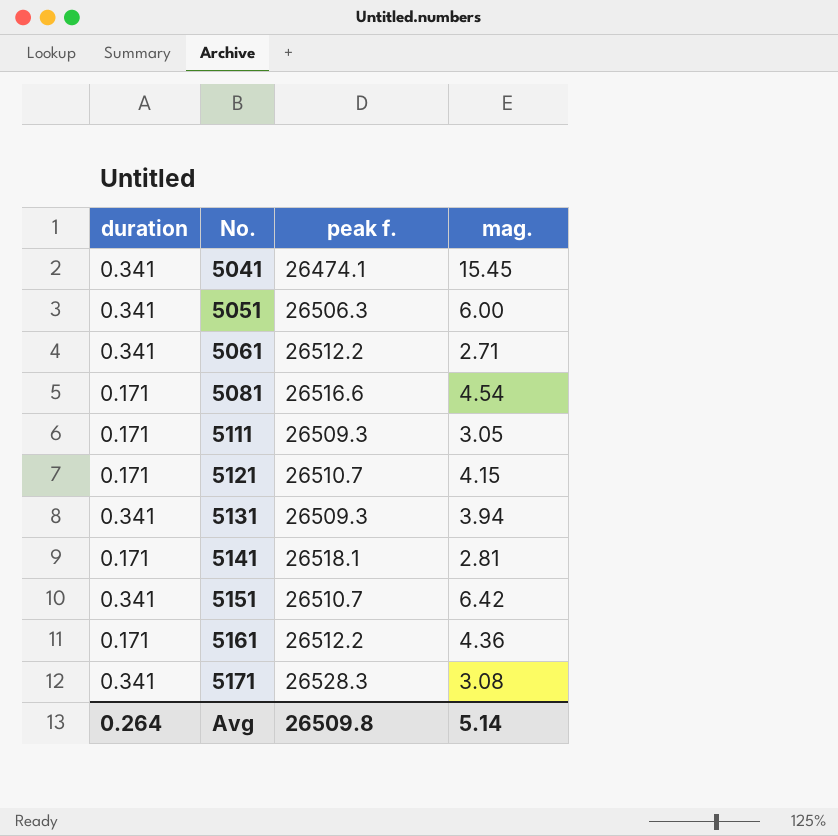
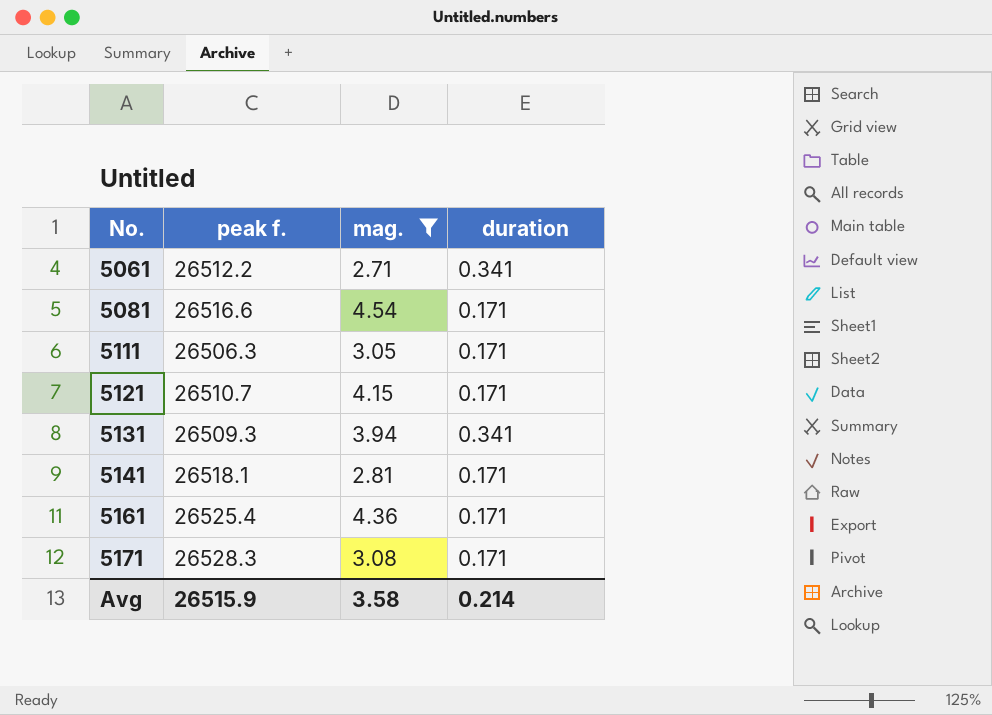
filter: none -> mag. <= 4.54
column duration | position: 1 -> 4
5111 | peak f.: 26509.3 -> 26506.3
5161 | peak f.: 26512.2 -> 26525.4
5171 | duration: 0.341 -> 0.171
Avg | peak f.: 26509.8 -> 26515.9
Avg | mag.: 5.14 -> 3.58
Avg | duration: 0.264 -> 0.214

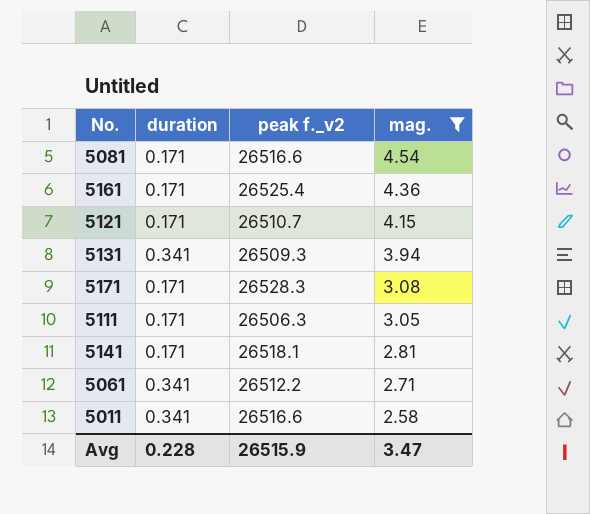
row order: No. ascending -> mag. descending
column duration | position: 4 -> 2
column name: peak f. -> peak f._v2
row 5011: none -> 0.341 | 26516.6 | 2.58
Avg | duration: 0.214 -> 0.228
Avg | mag.: 3.58 -> 3.47

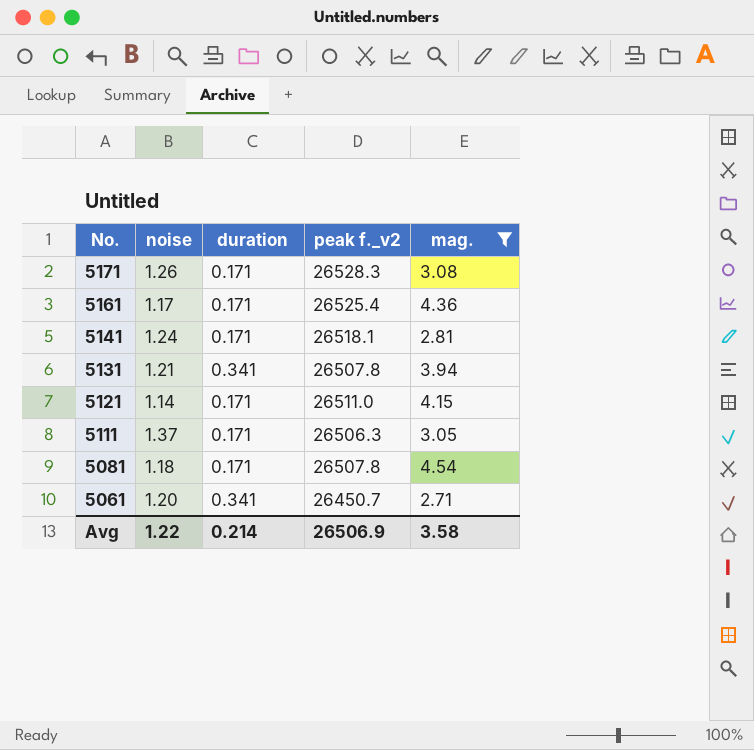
row order: mag. descending -> No. descending
column noise | position: none -> 2
row 5011: 0.341 | 26516.6 | 2.58 -> none
5131 | peak f._v2: 26509.3 -> 26507.8
5121 | peak f._v2: 26510.7 -> 26511.0
5081 | peak f._v2: 26516.6 -> 26507.8
5061 | peak f._v2: 26512.2 -> 26450.7
Avg | duration: 0.228 -> 0.214
Avg | peak f._v2: 26515.9 -> 26506.9
Avg | mag.: 3.47 -> 3.58

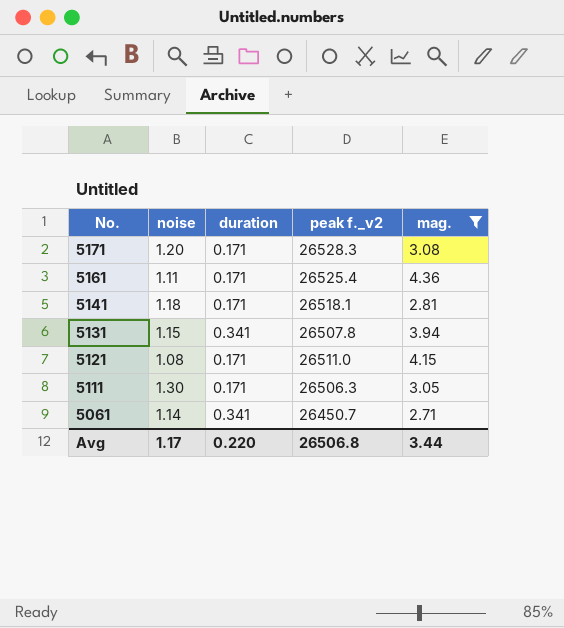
row 5081: 1.18 | 0.171 | 26507.8 | 4.54 -> none
5171 | noise: 1.26 -> 1.20
5161 | noise: 1.17 -> 1.11
5141 | noise: 1.24 -> 1.18
5131 | noise: 1.21 -> 1.15
5121 | noise: 1.14 -> 1.08
5111 | noise: 1.37 -> 1.30
5061 | noise: 1.20 -> 1.14
Avg | noise: 1.22 -> 1.17
Avg | duration: 0.214 -> 0.220
Avg | peak f._v2: 26506.9 -> 26506.8
Avg | mag.: 3.58 -> 3.44

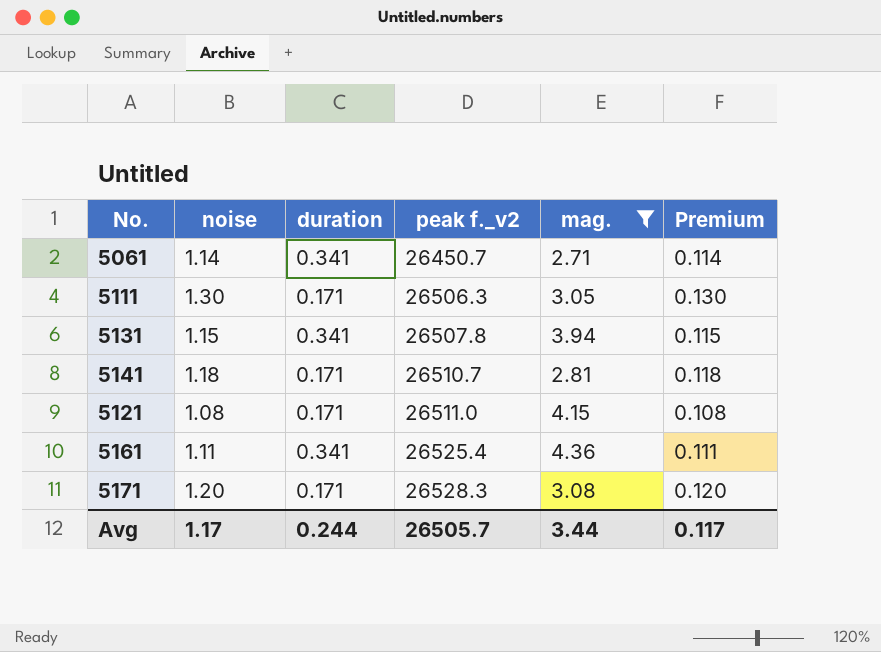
row order: No. descending -> peak f._v2 ascending
column Premium | formula: none -> [noise] * 0.1
5141 | peak f._v2: 26518.1 -> 26510.7
5161 | duration: 0.171 -> 0.341
Avg | duration: 0.220 -> 0.244
Avg | peak f._v2: 26506.8 -> 26505.7

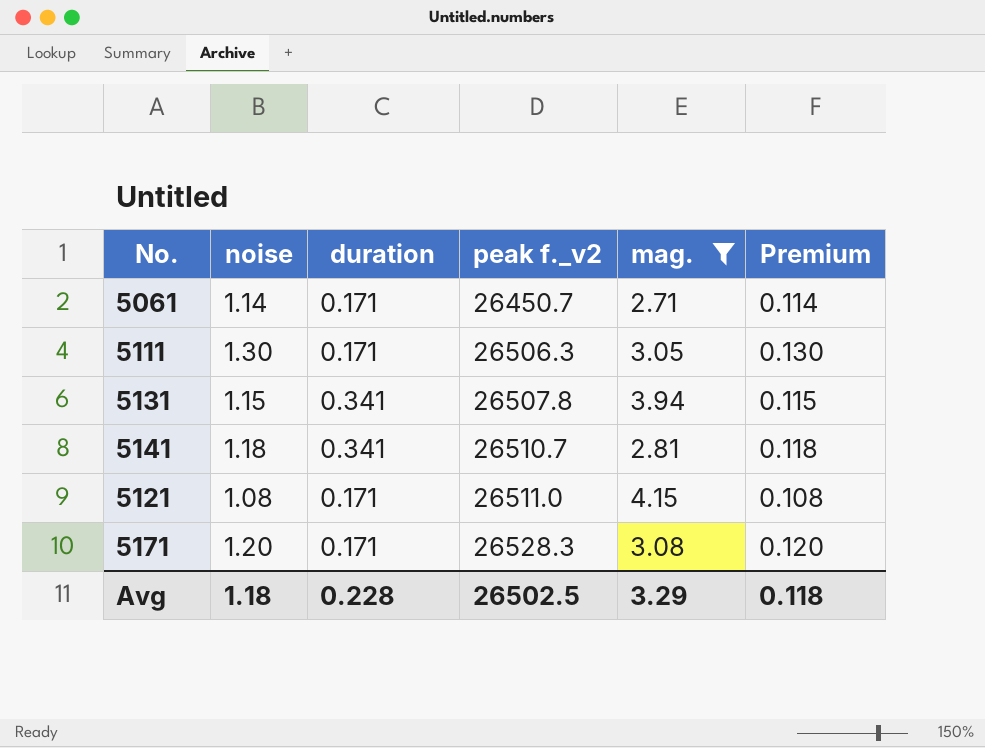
row 5161: 1.11 | 0.341 | 26525.4 | 4.36 | 0.111 -> none
5061 | duration: 0.341 -> 0.171
5141 | duration: 0.171 -> 0.341
Avg | noise: 1.17 -> 1.18
Avg | duration: 0.244 -> 0.228
Avg | peak f._v2: 26505.7 -> 26502.5
Avg | mag.: 3.44 -> 3.29
Avg | Premium: 0.117 -> 0.118

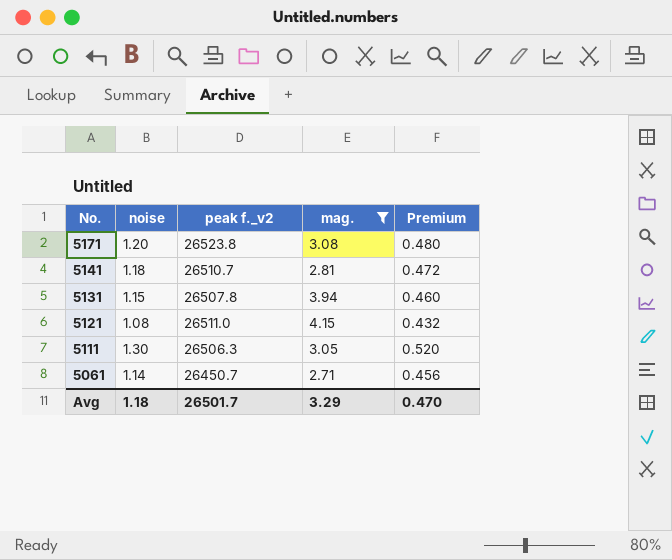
row order: peak f._v2 ascending -> No. descending
column duration | position: 3 -> none
column Premium | formula: [noise] * 0.1 -> [noise] * 0.4
5171 | peak f._v2: 26528.3 -> 26523.8
Avg | peak f._v2: 26502.5 -> 26501.7
Avg | Premium: 0.118 -> 0.470

